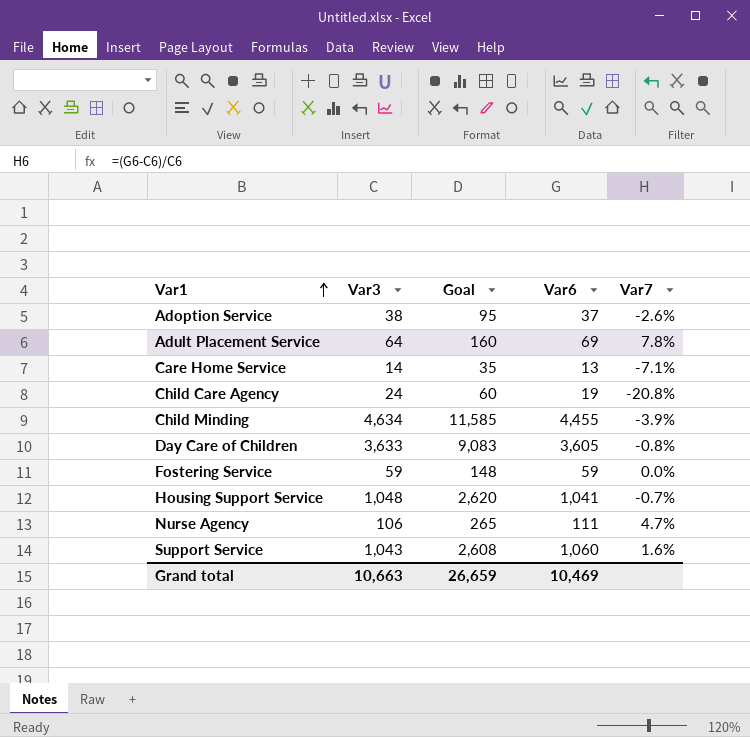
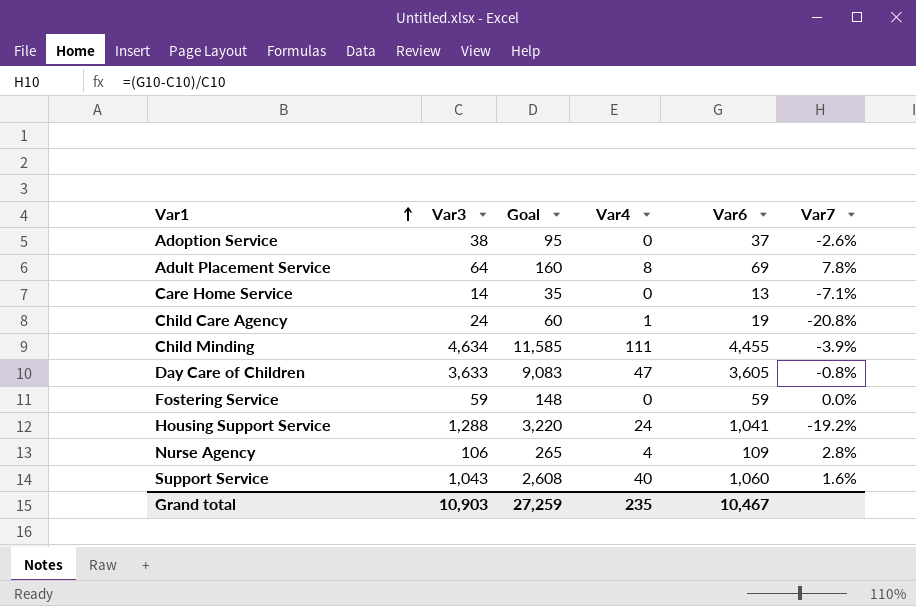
column Var4 | position: none -> 4
Housing Support Service | Var3: 1,048 -> 1,288
Housing Support Service | Goal: 2,620 -> 3,220
Housing Support Service | Var7: -0.7% -> -19.2%
Nurse Agency | Var6: 111 -> 109
Nurse Agency | Var7: 4.7% -> 2.8%
Grand total | Var3: 10,663 -> 10,903
Grand total | Goal: 26,659 -> 27,259
Grand total | Var6: 10,469 -> 10,467

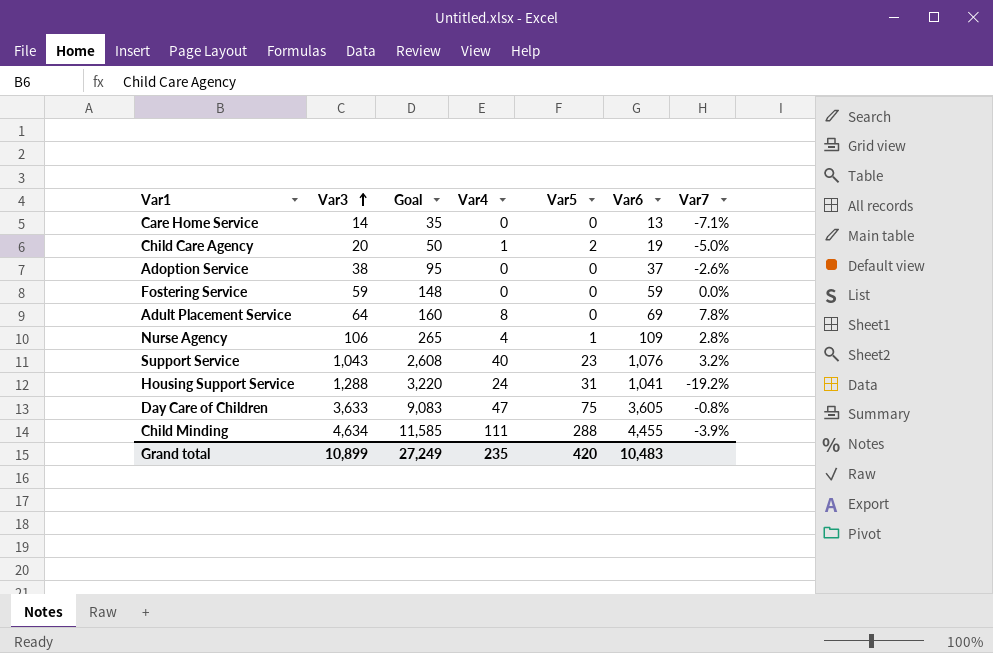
row order: Var1 ascending -> Var3 ascending
column Var5 | position: none -> 5
Child Care Agency | Var3: 24 -> 20
Child Care Agency | Goal: 60 -> 50
Child Care Agency | Var7: -20.8% -> -5.0%
Support Service | Var6: 1,060 -> 1,076
Support Service | Var7: 1.6% -> 3.2%
Grand total | Var3: 10,903 -> 10,899
Grand total | Goal: 27,259 -> 27,249
Grand total | Var6: 10,467 -> 10,483

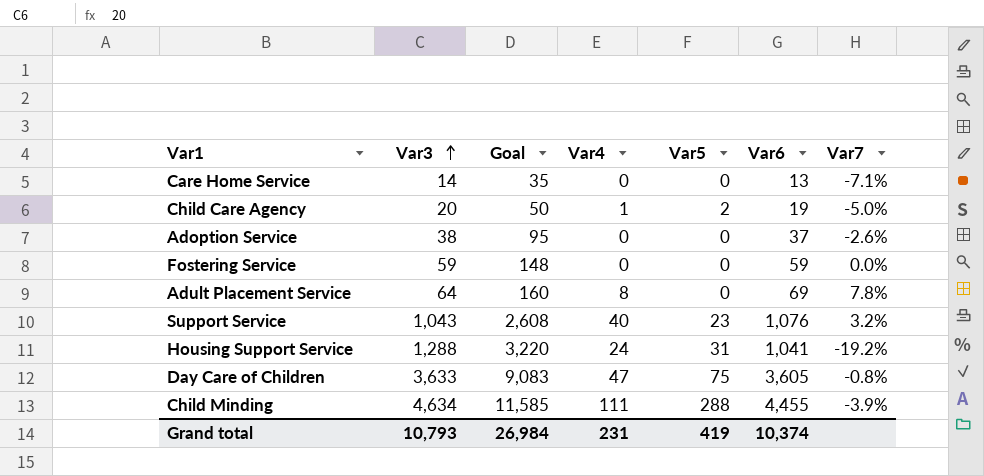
row Nurse Agency: 106 | 265 | 4 | 1 | 109 | 2.8% -> none
Grand total | Var3: 10,899 -> 10,793
Grand total | Goal: 27,249 -> 26,984
Grand total | Var4: 235 -> 231
Grand total | Var5: 420 -> 419
Grand total | Var6: 10,483 -> 10,374

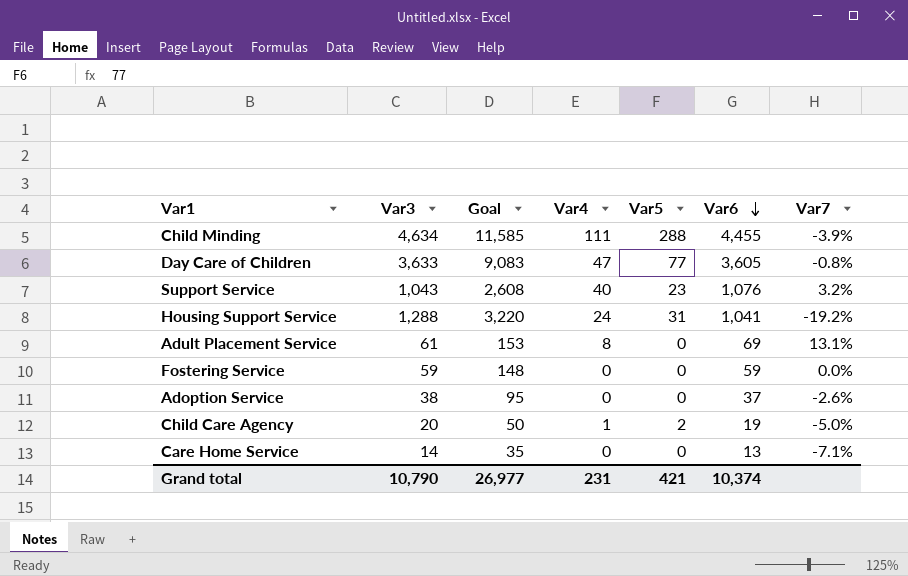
row order: Var3 ascending -> Var6 descending
Day Care of Children | Var5: 75 -> 77
Adult Placement Service | Var3: 64 -> 61
Adult Placement Service | Goal: 160 -> 153
Adult Placement Service | Var7: 7.8% -> 13.1%
Grand total | Var3: 10,793 -> 10,790
Grand total | Goal: 26,984 -> 26,977
Grand total | Var5: 419 -> 421

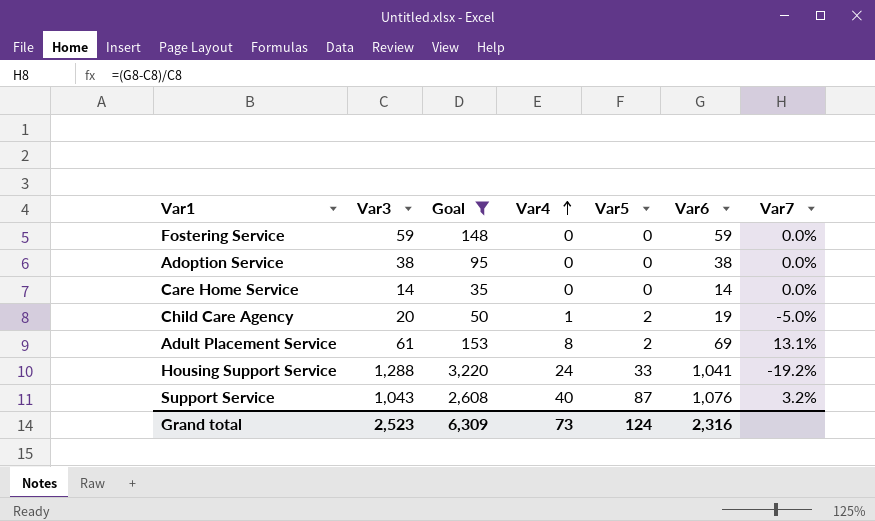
filter: none -> Goal <= 3,220
row order: Var6 descending -> Var4 ascending
Adoption Service | Var6: 37 -> 38
Adoption Service | Var7: -2.6% -> 0.0%
Care Home Service | Var6: 13 -> 14
Care Home Service | Var7: -7.1% -> 0.0%
Adult Placement Service | Var5: 0 -> 2
Housing Support Service | Var5: 31 -> 33
Support Service | Var5: 23 -> 87
Grand total | Var3: 10,790 -> 2,523
Grand total | Goal: 26,977 -> 6,309
Grand total | Var4: 231 -> 73
Grand total | Var5: 421 -> 124
Grand total | Var6: 10,374 -> 2,316

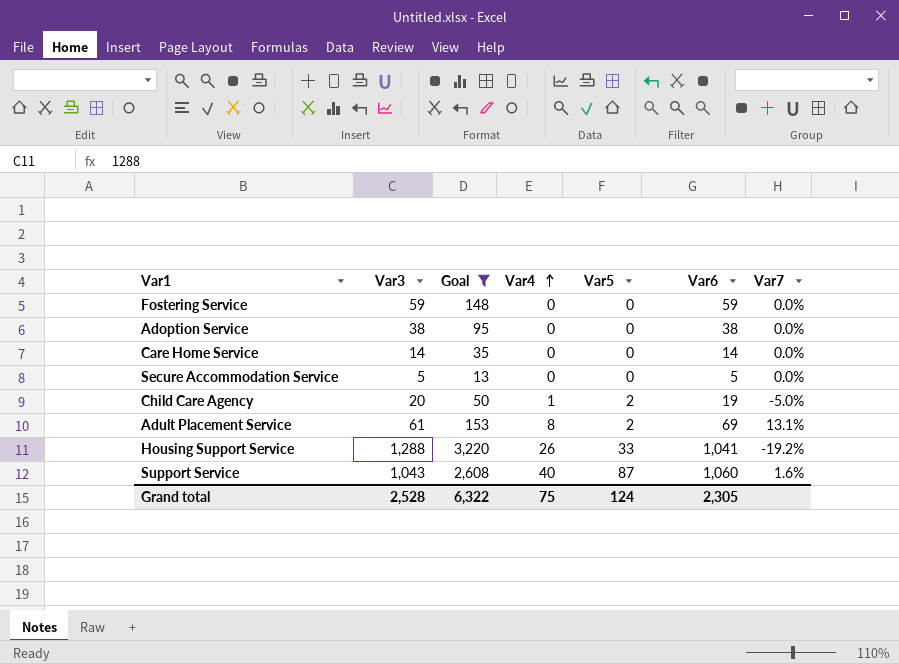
row Secure Accommodation Service: none -> 5 | 13 | 0 | 0 | 5 | 0.0%
Housing Support Service | Var4: 24 -> 26
Support Service | Var6: 1,076 -> 1,060
Support Service | Var7: 3.2% -> 1.6%
Grand total | Var3: 2,523 -> 2,528
Grand total | Goal: 6,309 -> 6,322
Grand total | Var4: 73 -> 75
Grand total | Var6: 2,316 -> 2,305

